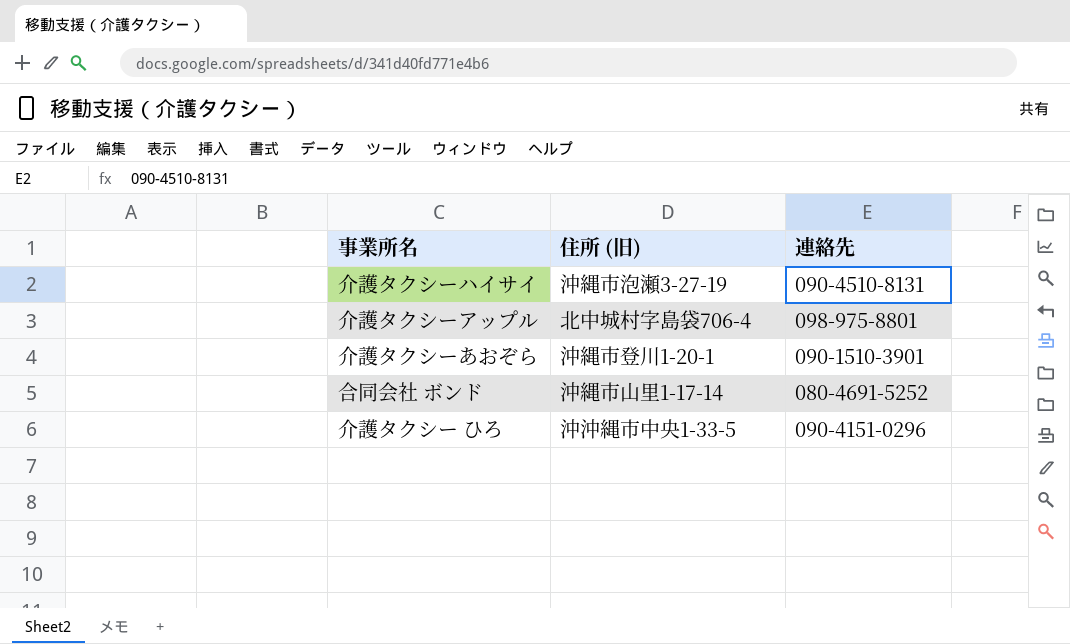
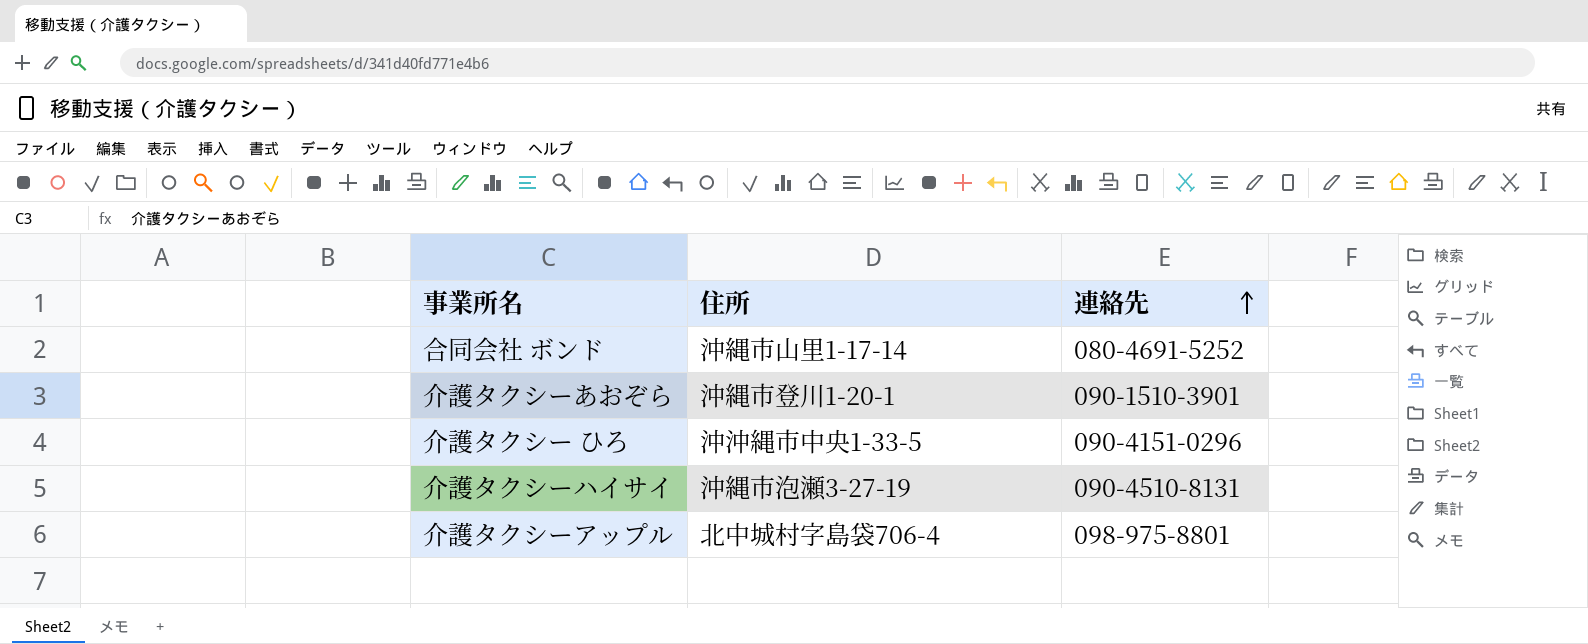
row order: none -> 連絡先 ascending
column name: 住所 (旧) -> 住所

